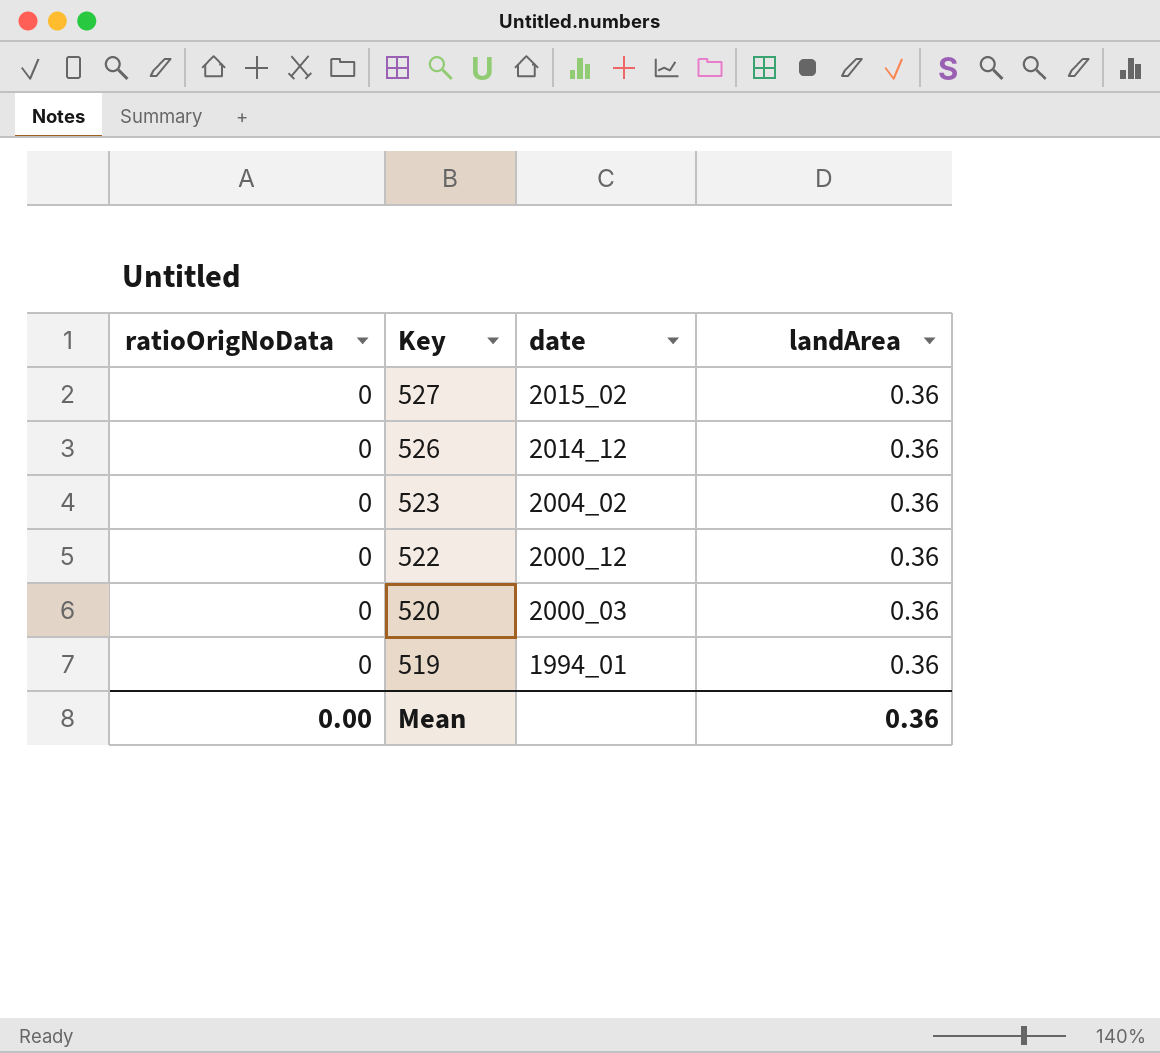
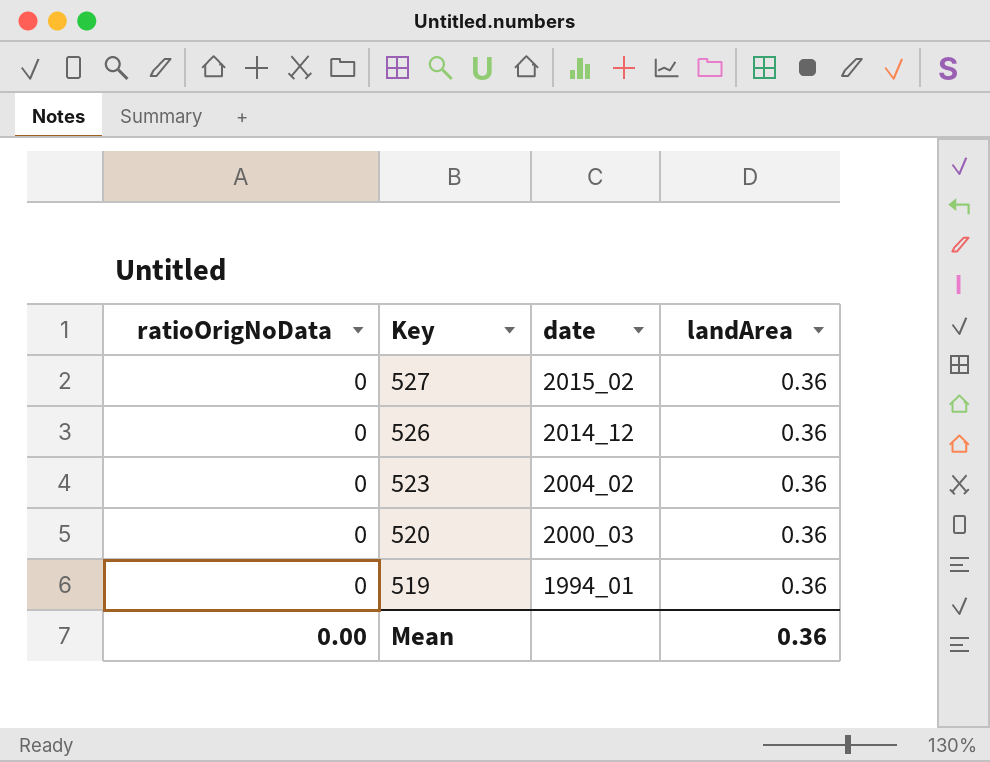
row 522: 0 | 2000_12 | 0.36 -> none

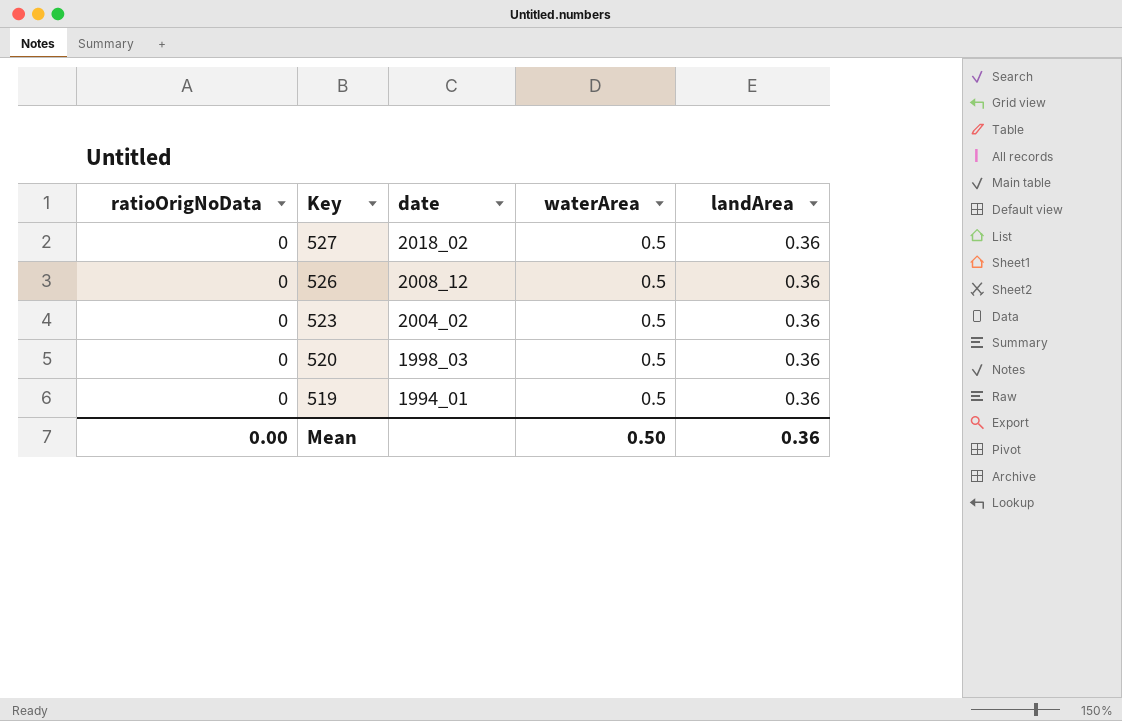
column waterArea | position: none -> 4
527 | date: 2015_02 -> 2018_02
526 | date: 2014_12 -> 2008_12
520 | date: 2000_03 -> 1998_03

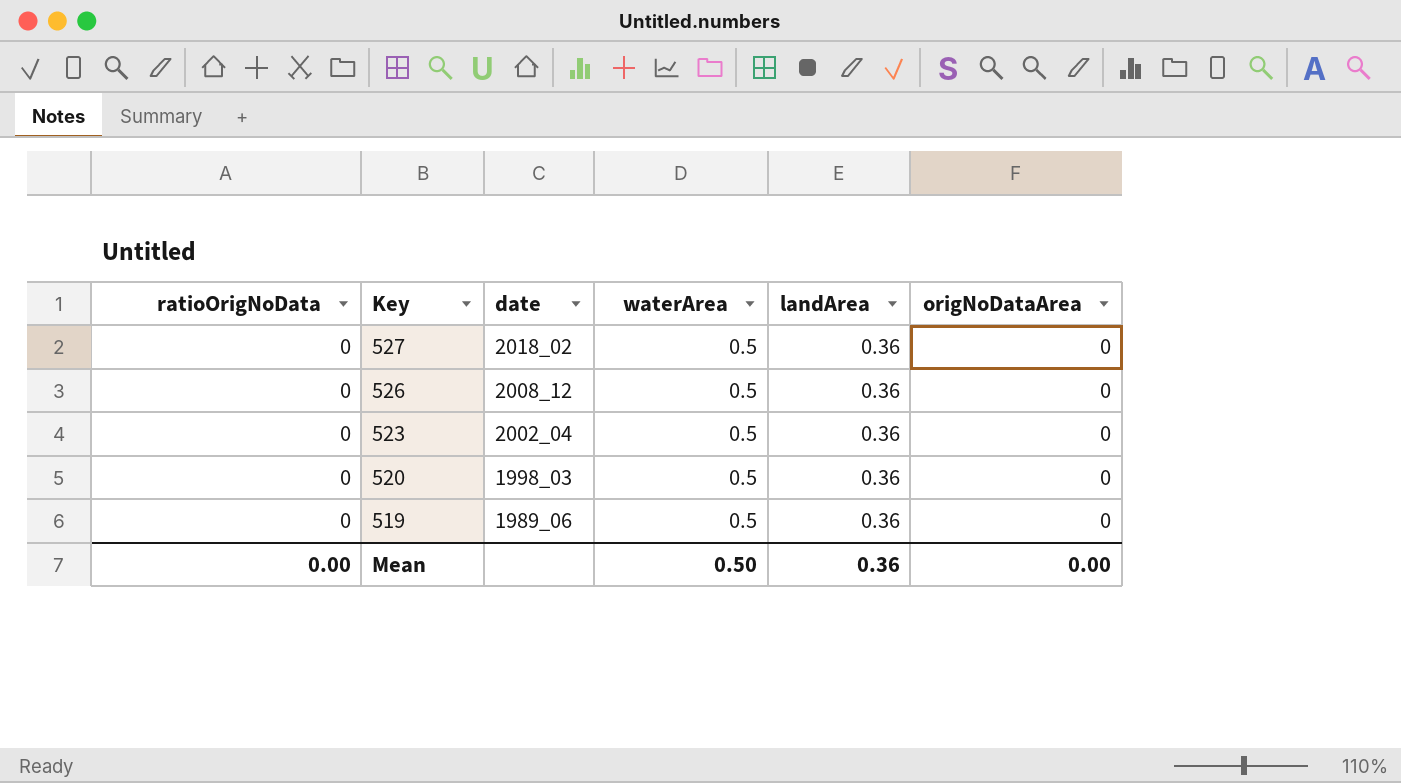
column origNoDataArea | position: none -> 6
523 | date: 2004_02 -> 2002_04
519 | date: 1994_01 -> 1989_06

